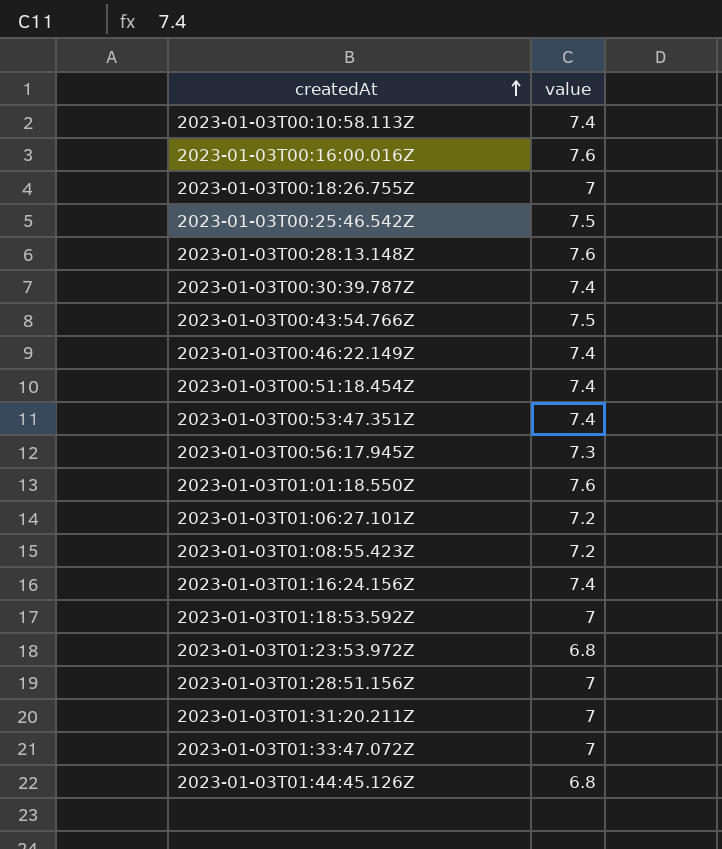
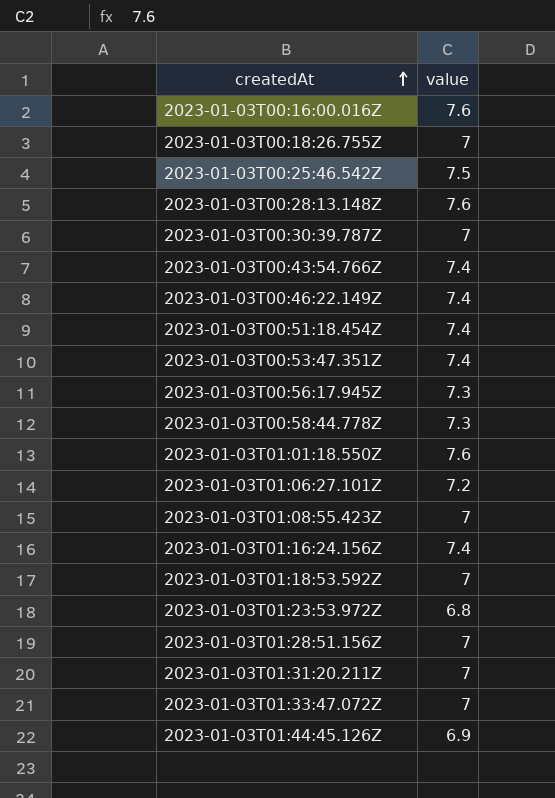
row 2023-01-03T00:10:58.113Z: 7.4 -> none
2023-01-03T00:30:39.787Z | value: 7.4 -> 7
2023-01-03T00:43:54.766Z | value: 7.5 -> 7.4
row 2023-01-03T00:58:44.778Z: none -> 7.3
2023-01-03T01:08:55.423Z | value: 7.2 -> 7
2023-01-03T01:44:45.126Z | value: 6.8 -> 6.9

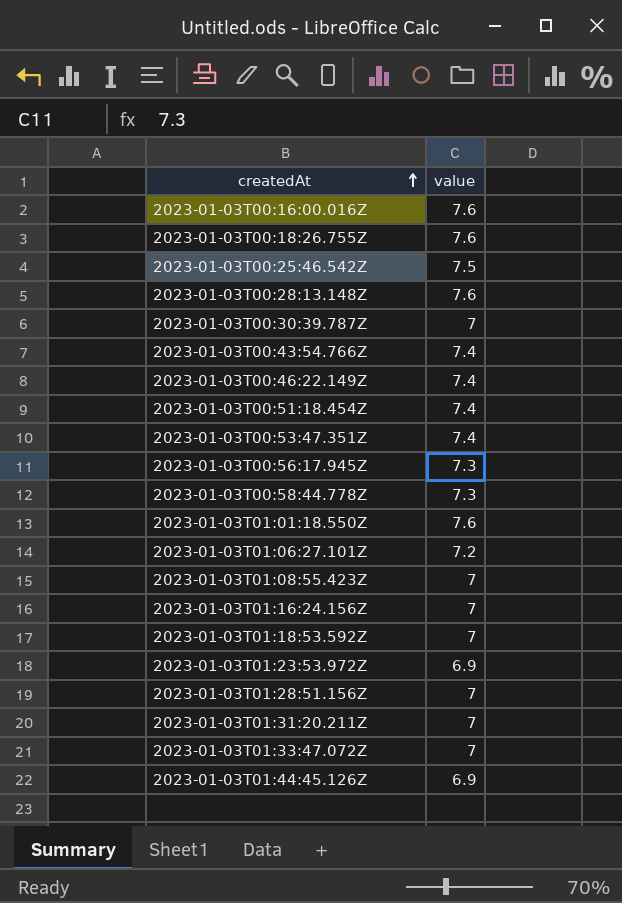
2023-01-03T00:18:26.755Z | value: 7 -> 7.6
2023-01-03T01:16:24.156Z | value: 7.4 -> 7
2023-01-03T01:23:53.972Z | value: 6.8 -> 6.9

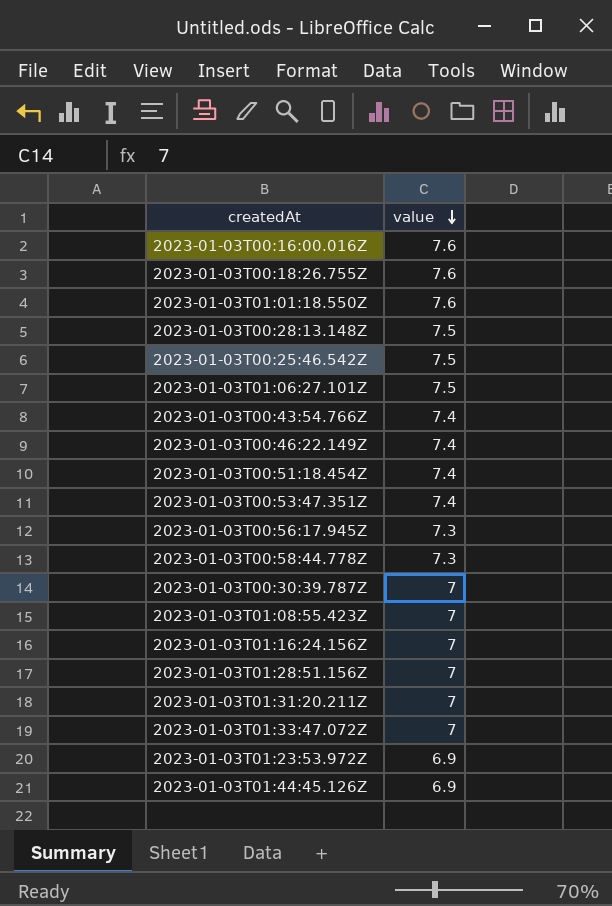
row order: createdAt ascending -> value descending
row 2023-01-03T01:18:53.592Z: 7 -> none
2023-01-03T00:28:13.148Z | value: 7.6 -> 7.5
2023-01-03T01:06:27.101Z | value: 7.2 -> 7.5

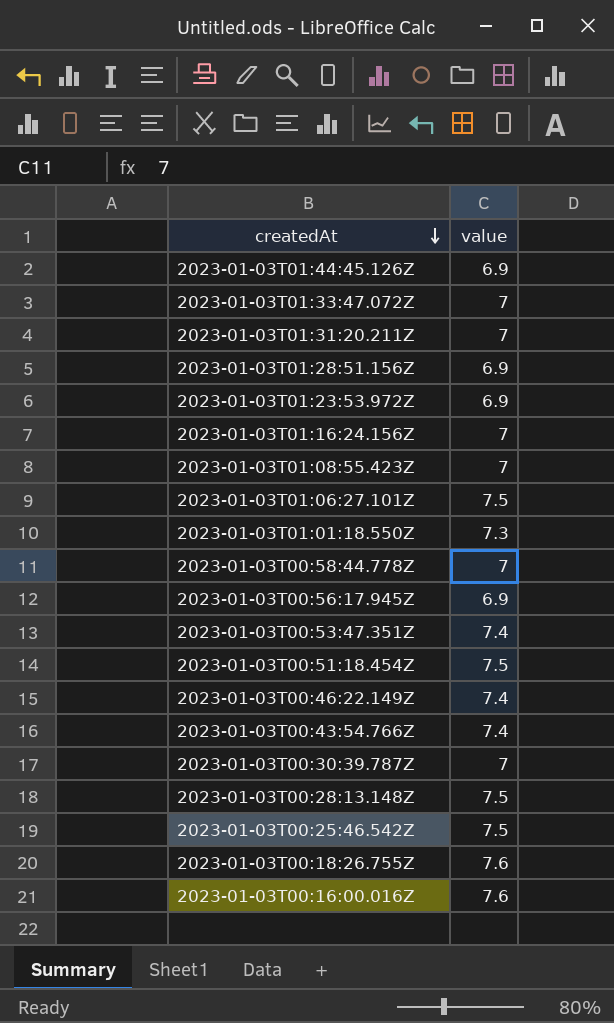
row order: value descending -> createdAt descending
2023-01-03T01:28:51.156Z | value: 7 -> 6.9
2023-01-03T01:01:18.550Z | value: 7.6 -> 7.3
2023-01-03T00:58:44.778Z | value: 7.3 -> 7
2023-01-03T00:56:17.945Z | value: 7.3 -> 6.9
2023-01-03T00:51:18.454Z | value: 7.4 -> 7.5

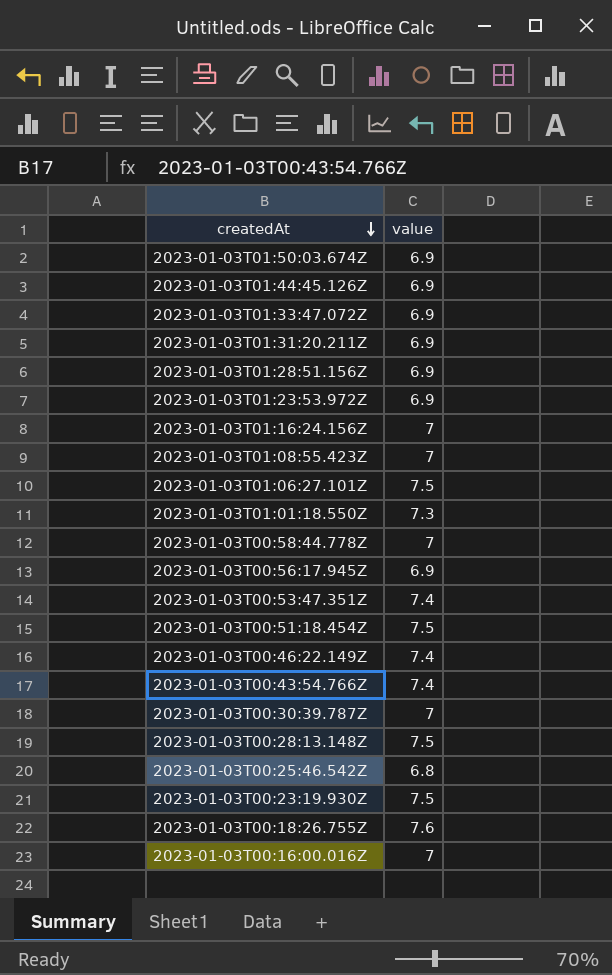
row 2023-01-03T01:50:03.674Z: none -> 6.9
2023-01-03T01:33:47.072Z | value: 7 -> 6.9
2023-01-03T01:31:20.211Z | value: 7 -> 6.9
2023-01-03T00:25:46.542Z | value: 7.5 -> 6.8
row 2023-01-03T00:23:19.930Z: none -> 7.5
2023-01-03T00:16:00.016Z | value: 7.6 -> 7

